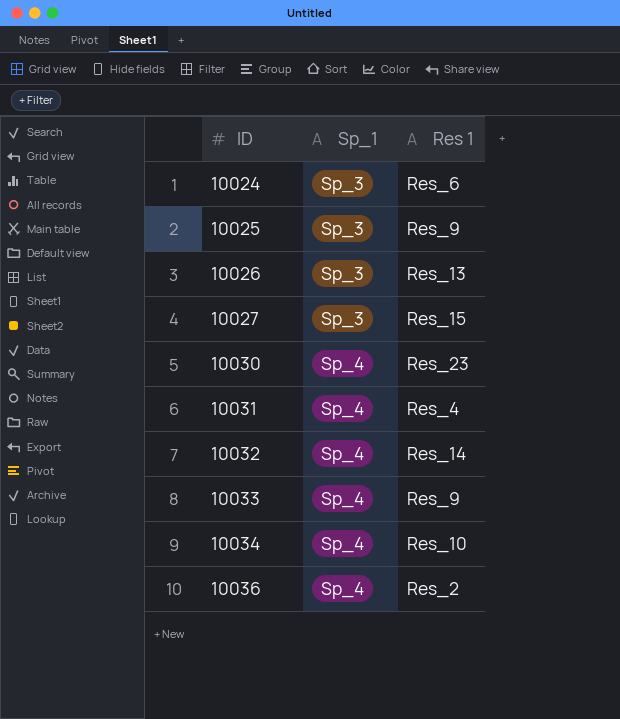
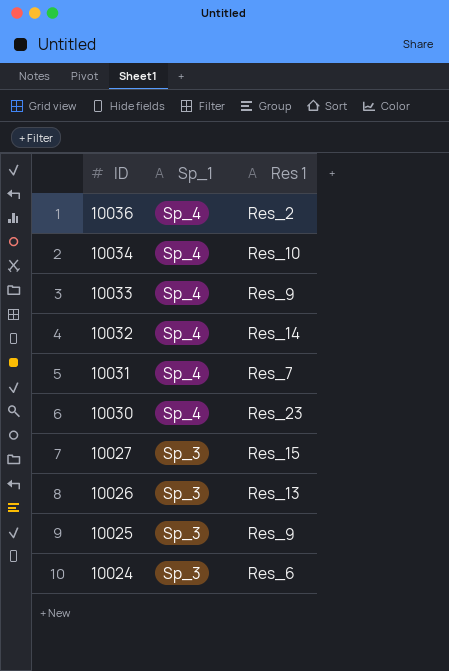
row order: ID ascending -> ID descending
10031 | Res 1: Res_4 -> Res_7

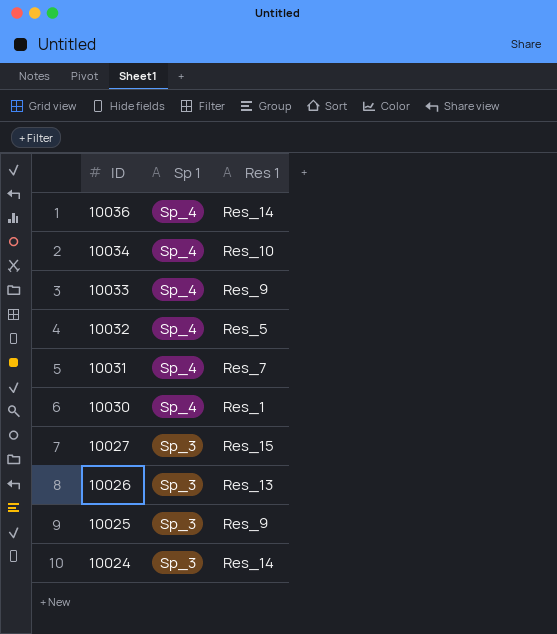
column name: Sp_1 -> Sp 1
10036 | Res 1: Res_2 -> Res_14
10032 | Res 1: Res_14 -> Res_5
10030 | Res 1: Res_23 -> Res_1
10024 | Res 1: Res_6 -> Res_14

